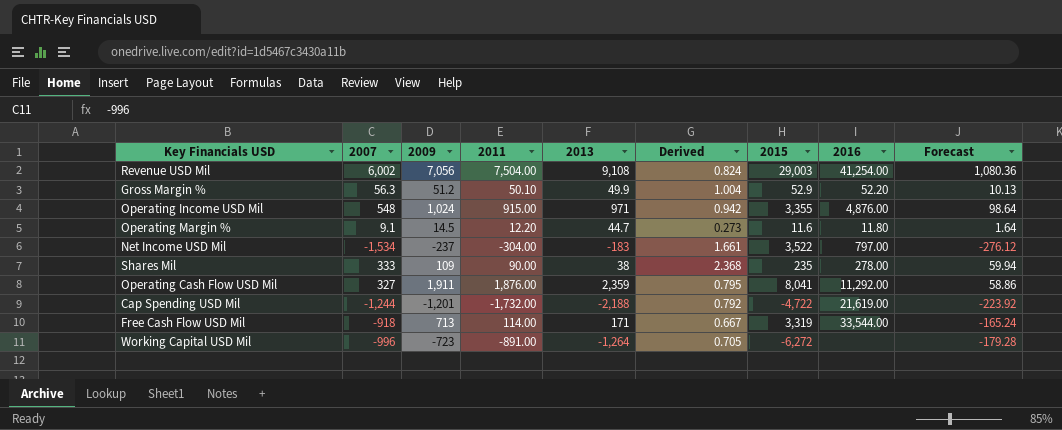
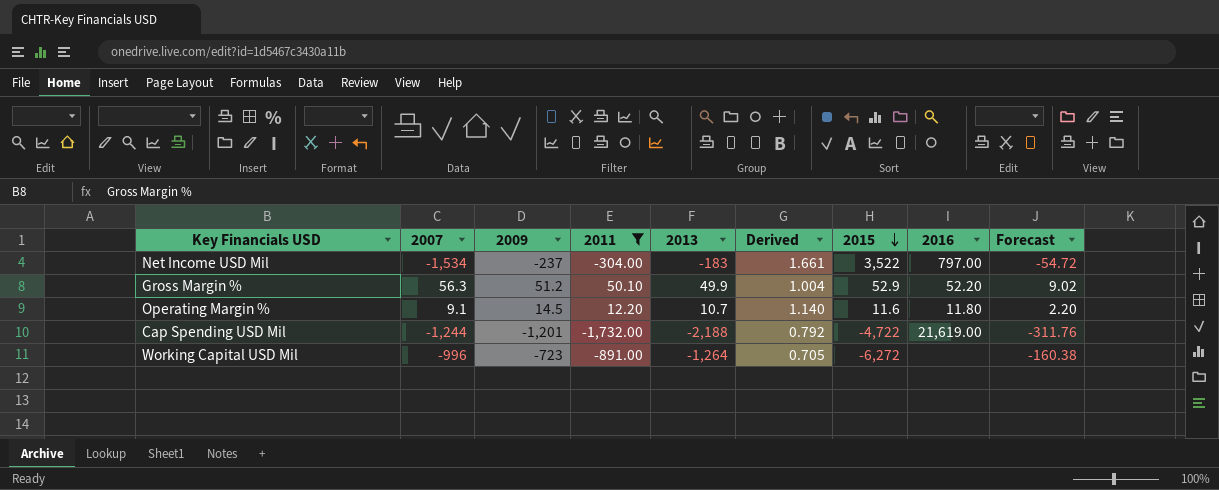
filter: none -> 2011 <= 50.10
row order: none -> 2015 descending
column Forecast | formula: [2007] * 0.18 -> [2011] * 0.18
Operating Margin % | 2013: 44.7 -> 10.7
Operating Margin % | Derived: 0.273 -> 1.140

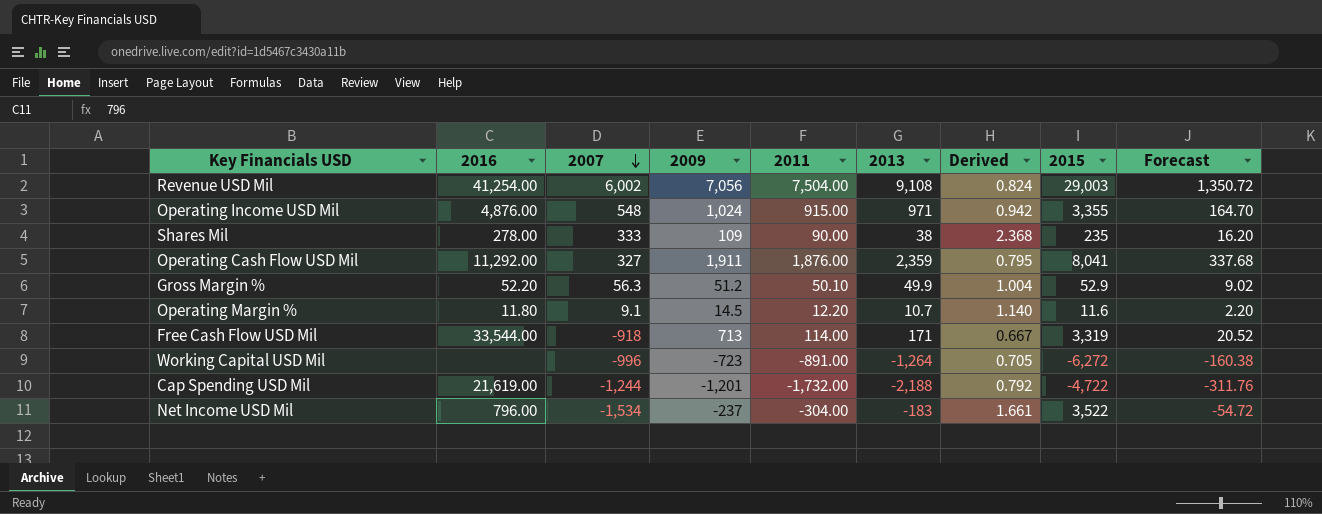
filter: 2011 <= 50.10 -> none
row order: 2015 descending -> 2007 descending
column 2016 | position: 8 -> 2
Net Income USD Mil | 2016: 797.00 -> 796.00

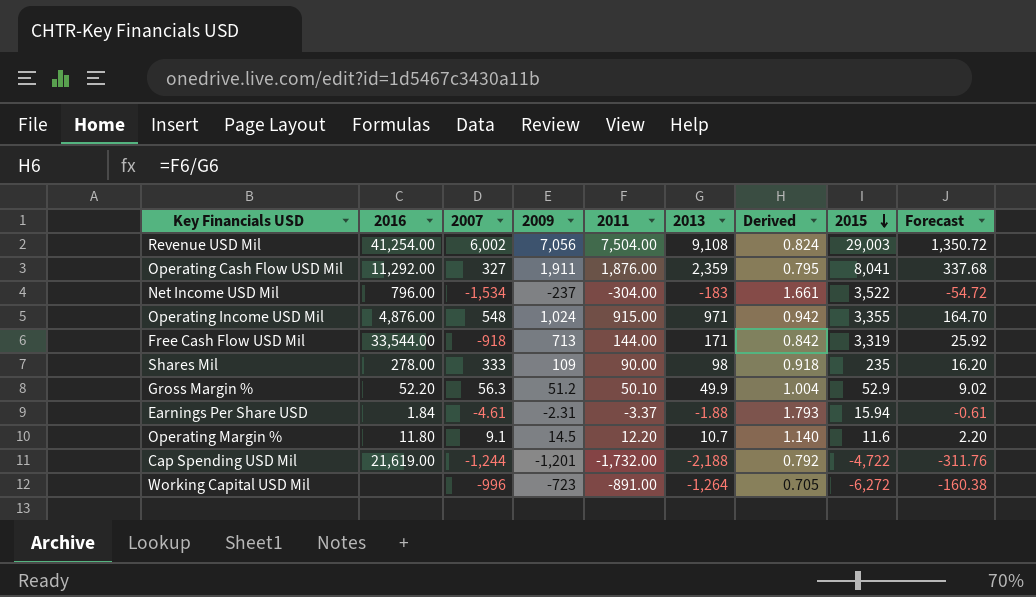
row order: 2007 descending -> 2015 descending
Free Cash Flow USD Mil | 2011: 114.00 -> 144.00
Free Cash Flow USD Mil | Derived: 0.667 -> 0.842
Free Cash Flow USD Mil | Forecast: 20.52 -> 25.92
Shares Mil | 2013: 38 -> 98
Shares Mil | Derived: 2.368 -> 0.918
row Earnings Per Share USD: none -> 1.84 | -4.61 | -2.31 | -3.37 | -1.88 | 1.793 | 15.94 | -0.61

